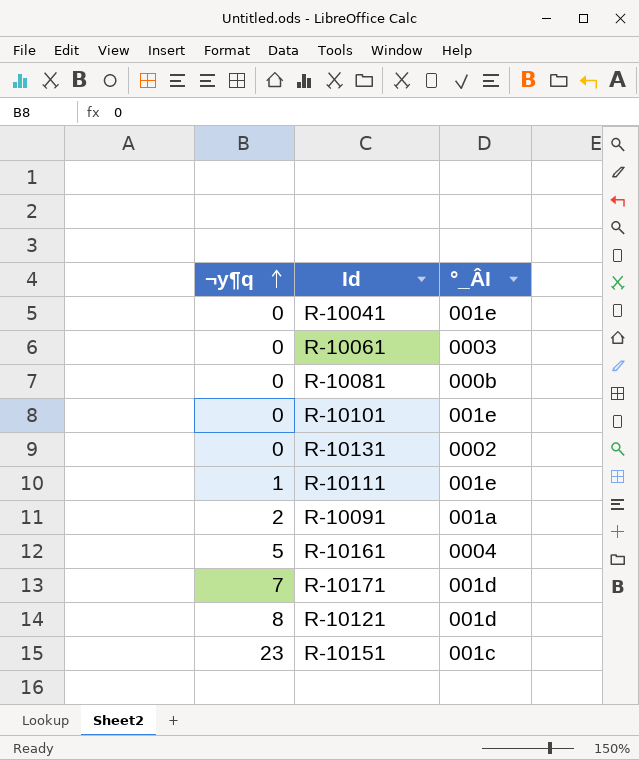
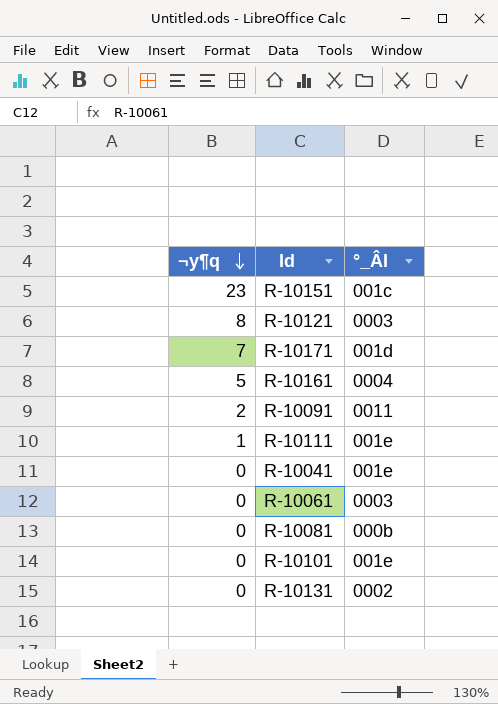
row order: ¬y¶q ascending -> ¬y¶q descending
R-10121 | °_ÂI: 001d -> 0003
R-10091 | °_ÂI: 001a -> 0011

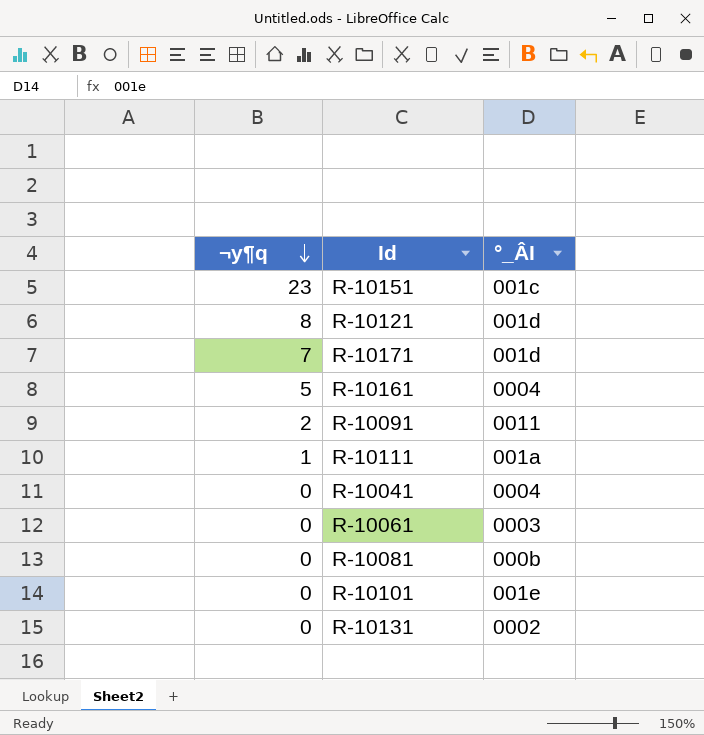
R-10121 | °_ÂI: 0003 -> 001d
R-10111 | °_ÂI: 001e -> 001a
R-10041 | °_ÂI: 001e -> 0004

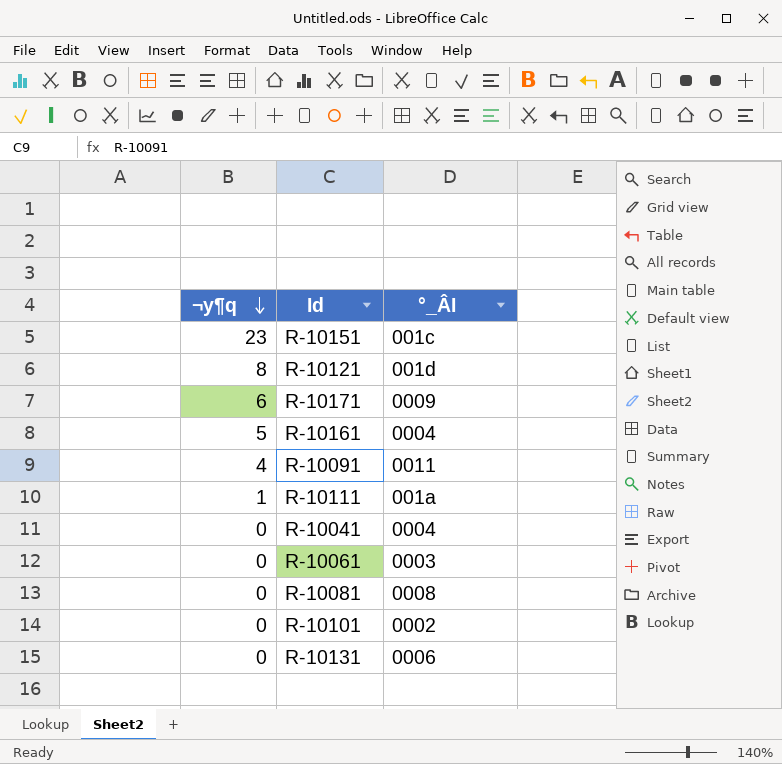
R-10171 | ¬y¶q: 7 -> 6
R-10171 | °_ÂI: 001d -> 0009
R-10091 | ¬y¶q: 2 -> 4
R-10081 | °_ÂI: 000b -> 0008
R-10101 | °_ÂI: 001e -> 0002
R-10131 | °_ÂI: 0002 -> 0006

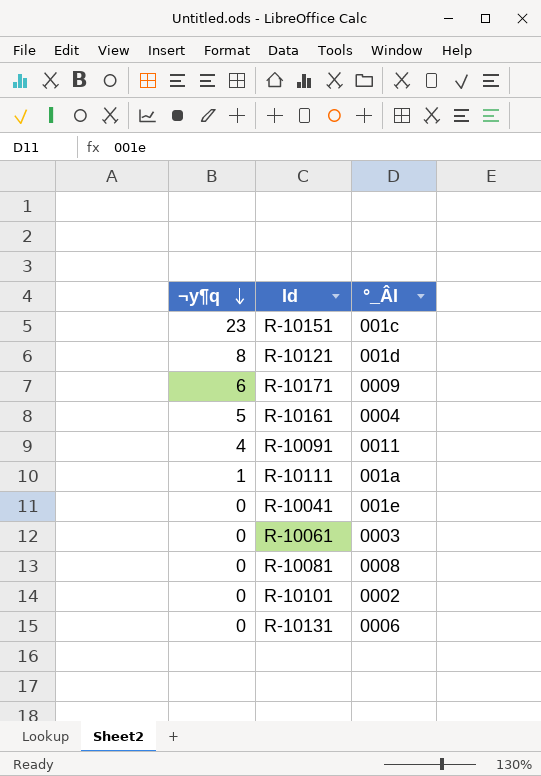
R-10041 | °_ÂI: 0004 -> 001e

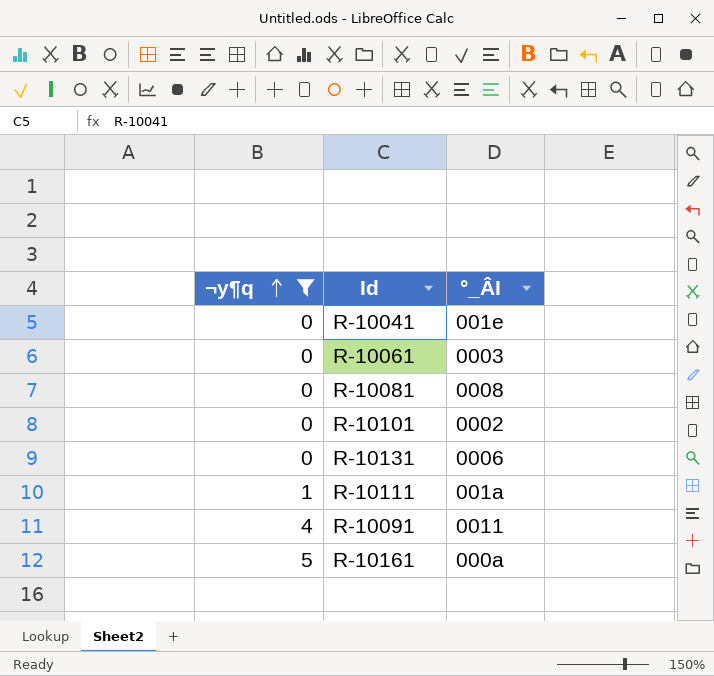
filter: none -> ¬y¶q <= 5
row order: ¬y¶q descending -> ¬y¶q ascending
R-10161 | °_ÂI: 0004 -> 000a

